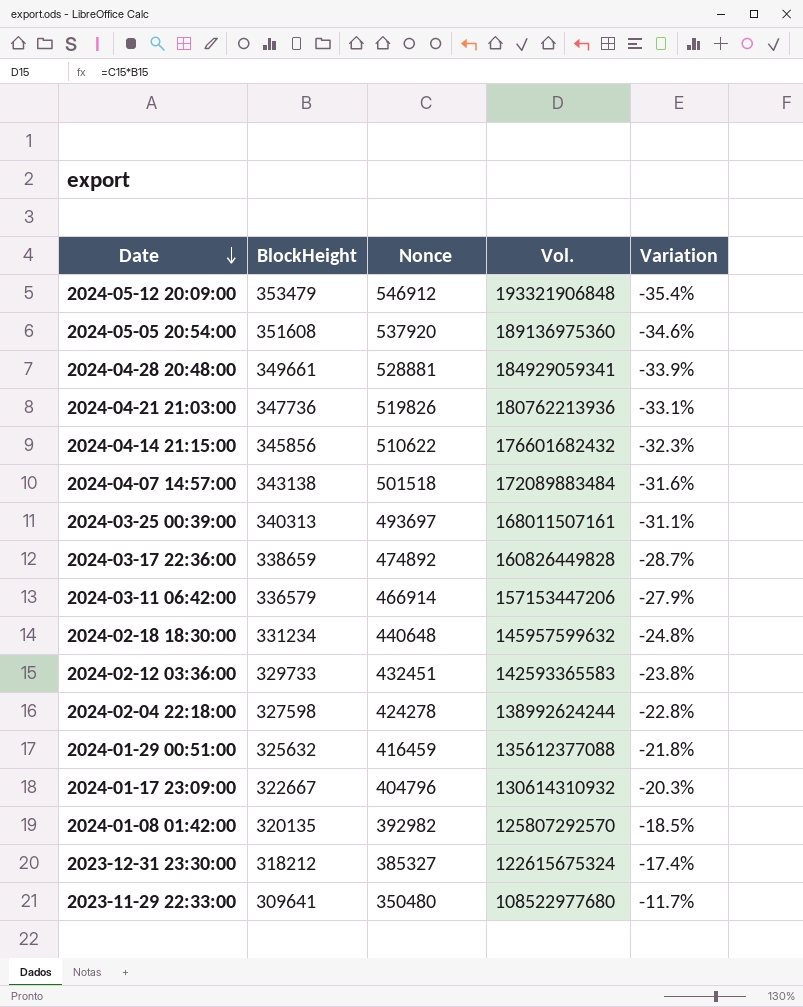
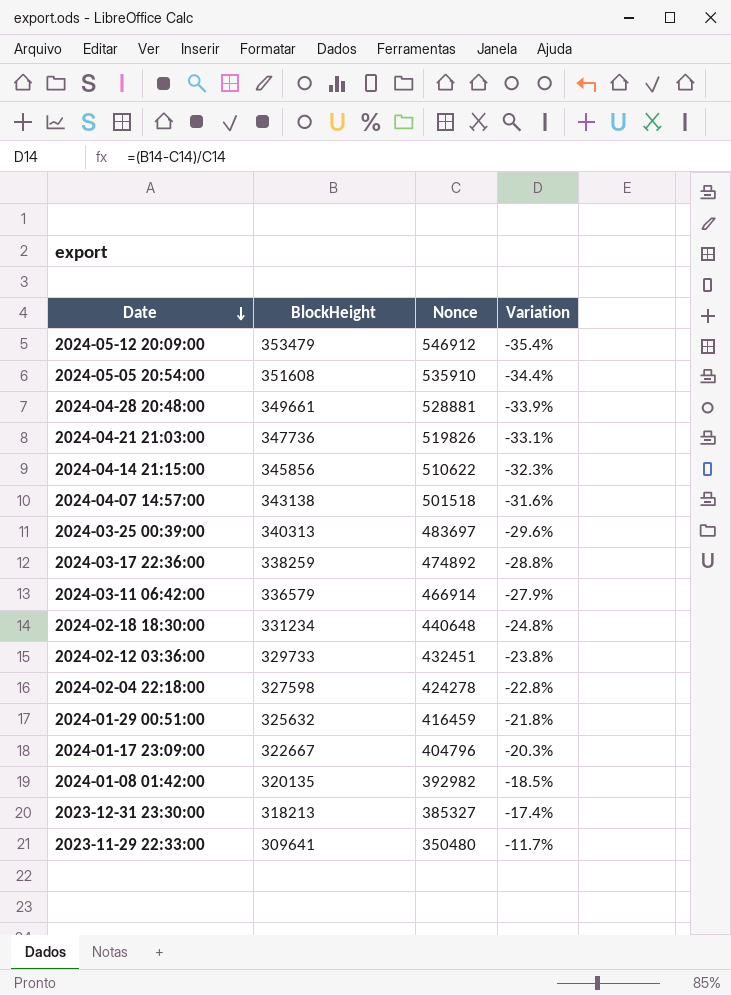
column Vol. | formula: [BlockHeight] * [Nonce] -> none
2024-05-05 20:54:00 | Nonce: 537920 -> 535910
2024-05-05 20:54:00 | Variation: -34.6% -> -34.4%
2024-03-25 00:39:00 | Nonce: 493697 -> 483697
2024-03-25 00:39:00 | Variation: -31.1% -> -29.6%
2024-03-17 22:36:00 | BlockHeight: 338659 -> 338259
2024-03-17 22:36:00 | Variation: -28.7% -> -28.8%
2023-12-31 23:30:00 | BlockHeight: 318212 -> 318213

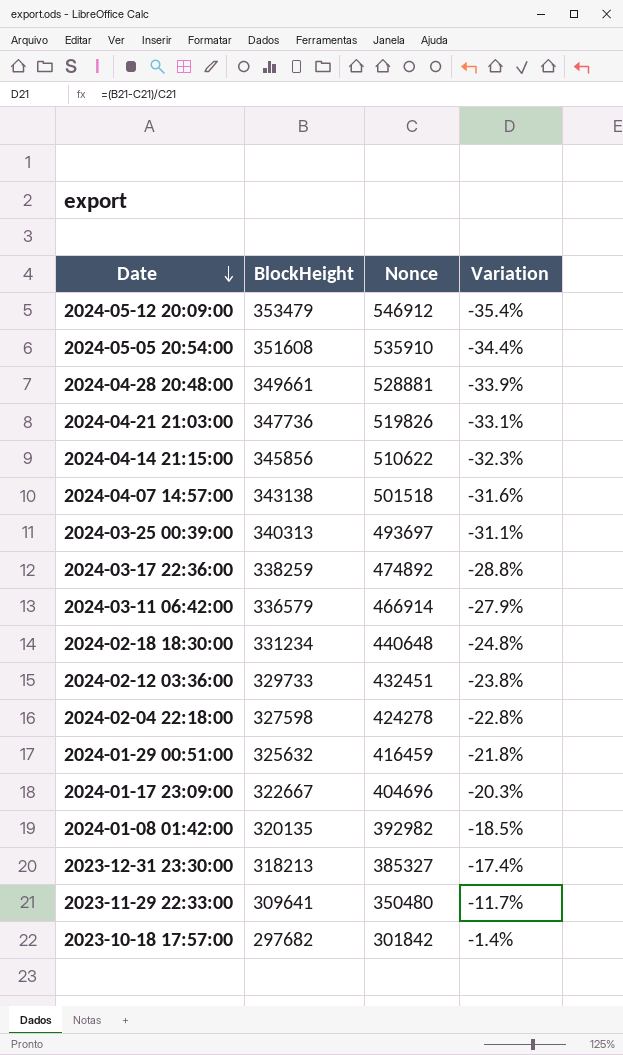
2024-03-25 00:39:00 | Nonce: 483697 -> 493697
2024-03-25 00:39:00 | Variation: -29.6% -> -31.1%
2024-01-17 23:09:00 | Nonce: 404796 -> 404696
row 2023-10-18 17:57:00: none -> 297682 | 301842 | -1.4%

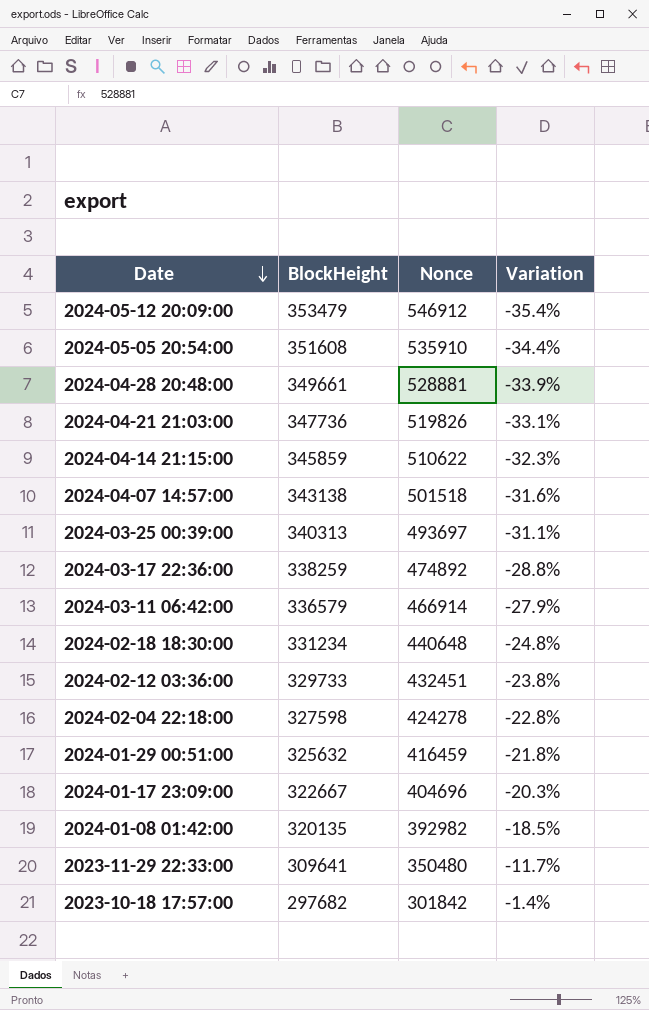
row 2023-12-31 23:30:00: 318213 | 385327 | -17.4% -> none
2024-04-14 21:15:00 | BlockHeight: 345856 -> 345859

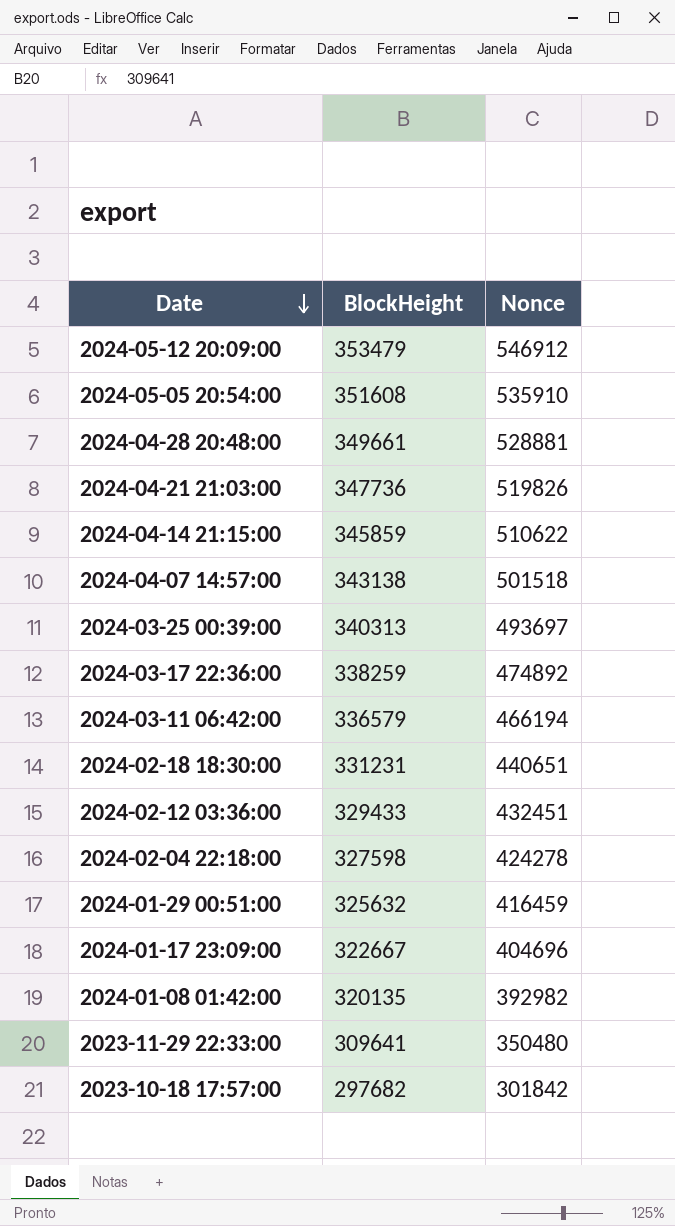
column Variation | formula: ([BlockHeight] - [Nonce]) / [Nonce] -> none
2024-03-11 06:42:00 | Nonce: 466914 -> 466194
2024-02-18 18:30:00 | BlockHeight: 331234 -> 331231
2024-02-18 18:30:00 | Nonce: 440648 -> 440651
2024-02-12 03:36:00 | BlockHeight: 329733 -> 329433

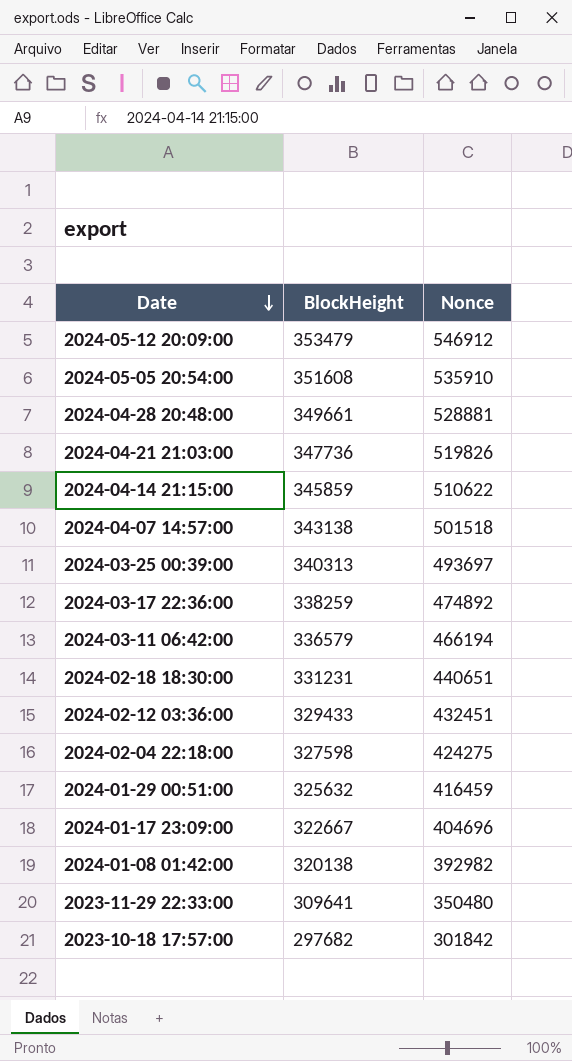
2024-02-04 22:18:00 | Nonce: 424278 -> 424275
2024-01-08 01:42:00 | BlockHeight: 320135 -> 320138

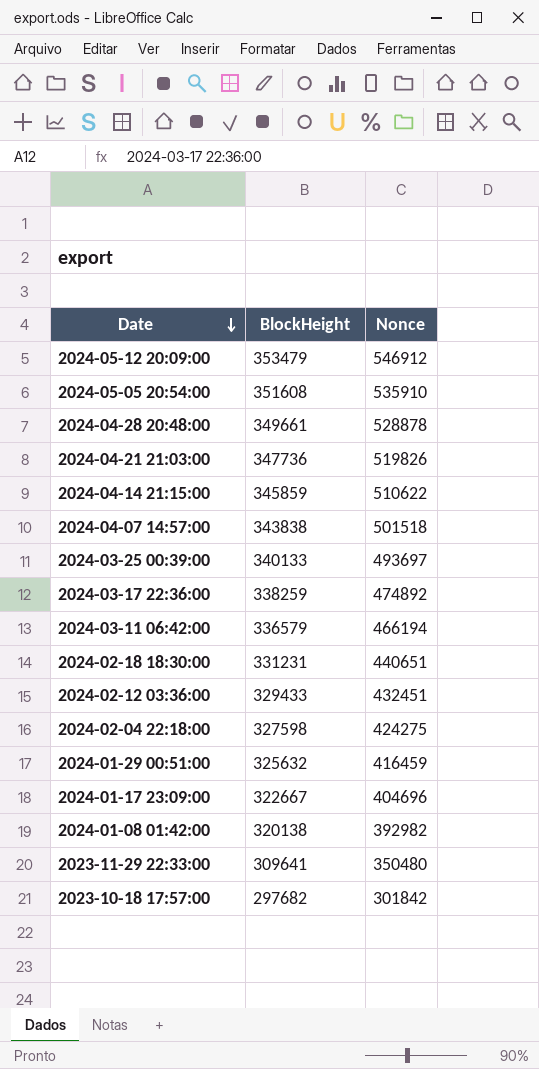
2024-04-28 20:48:00 | Nonce: 528881 -> 528878
2024-04-07 14:57:00 | BlockHeight: 343138 -> 343838
2024-03-25 00:39:00 | BlockHeight: 340313 -> 340133

